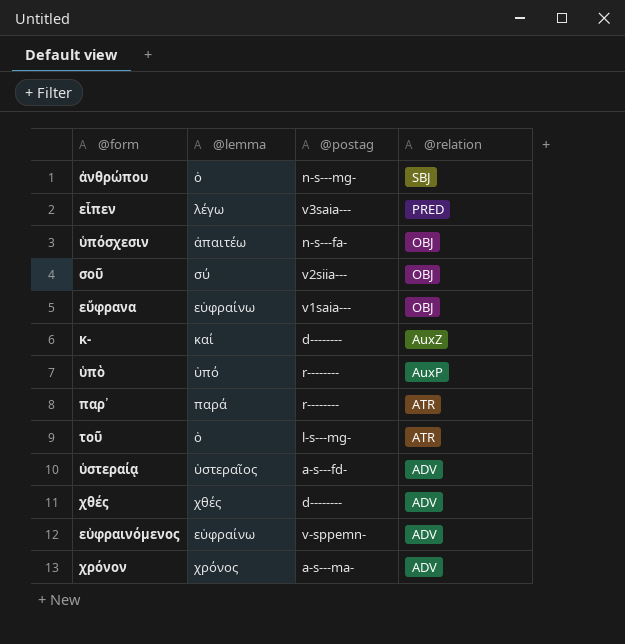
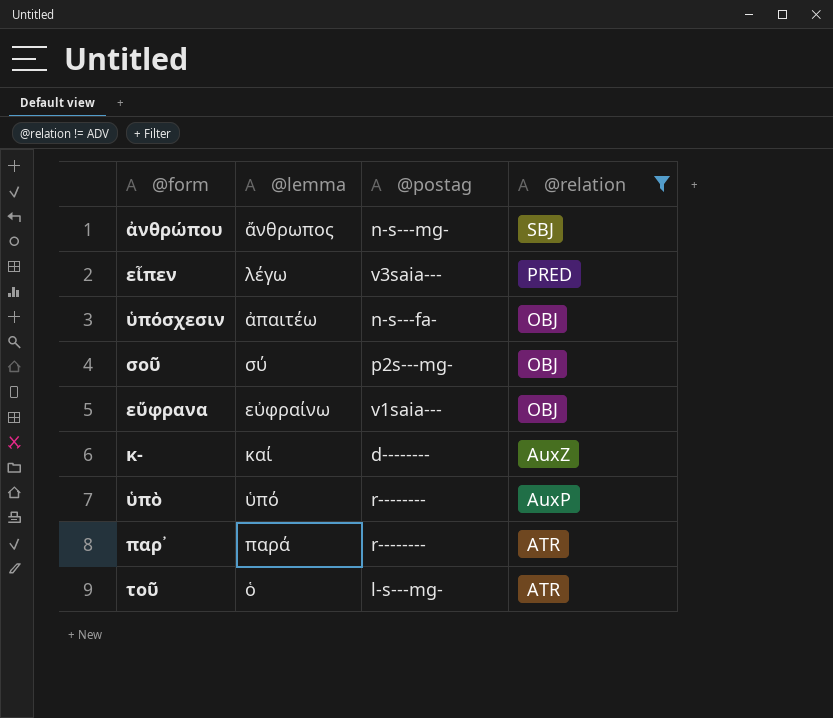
filter: none -> @relation != ADV
ἀνθρώπου | @lemma: ὁ -> ἄνθρωπος
σοῦ | @postag: v2siia--- -> p2s---mg-

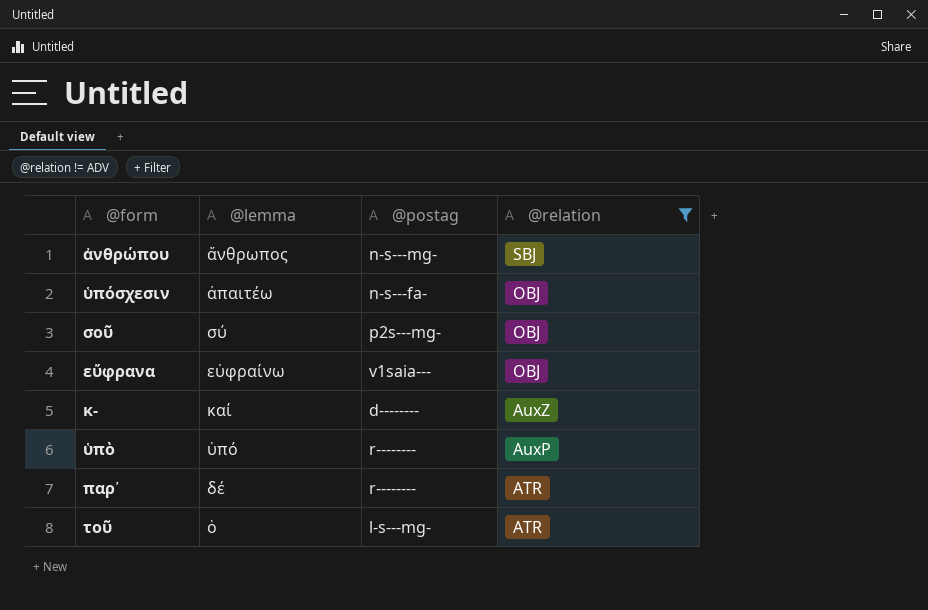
row εἶπεν: λέγω | v3saia--- | PRED -> none
παρ᾽ | @lemma: παρά -> δέ

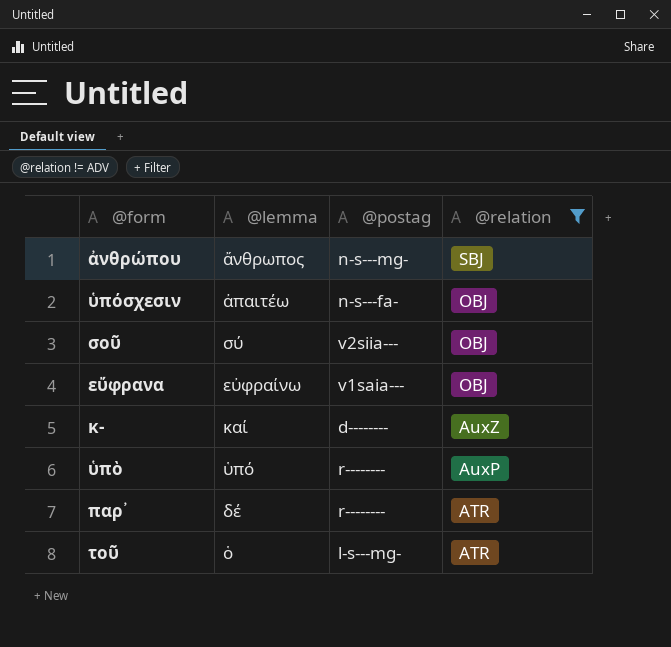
σοῦ | @postag: p2s---mg- -> v2siia---

